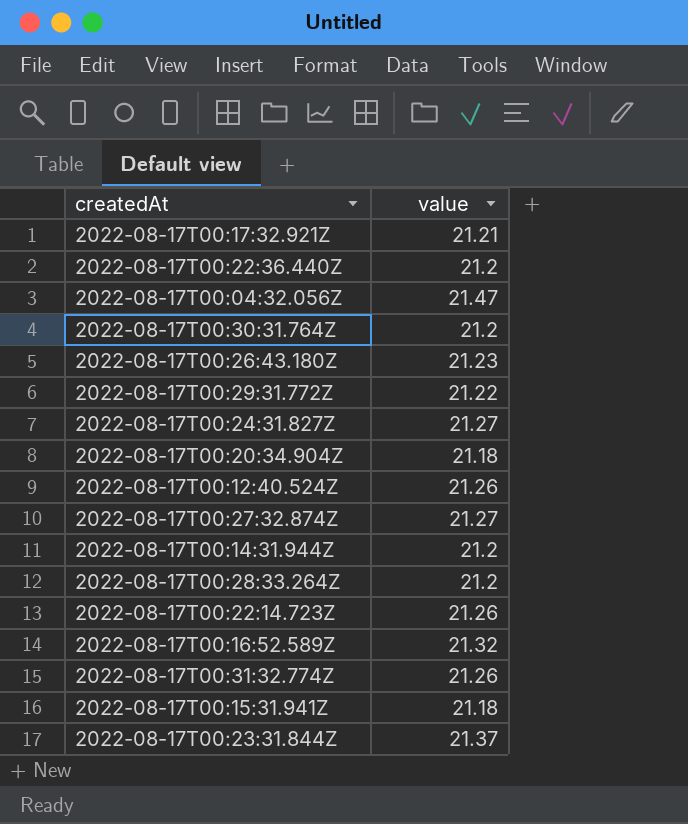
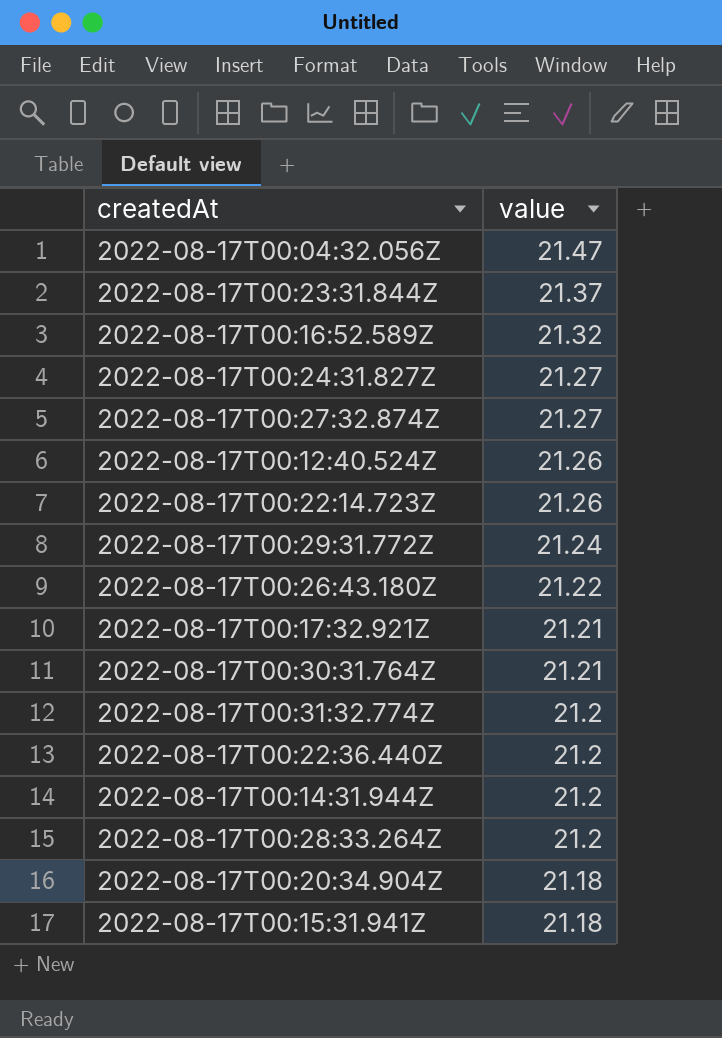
row order: none -> value descending
2022-08-17T00:29:31.772Z | value: 21.22 -> 21.24
2022-08-17T00:26:43.180Z | value: 21.23 -> 21.22
2022-08-17T00:30:31.764Z | value: 21.2 -> 21.21
2022-08-17T00:31:32.774Z | value: 21.26 -> 21.2

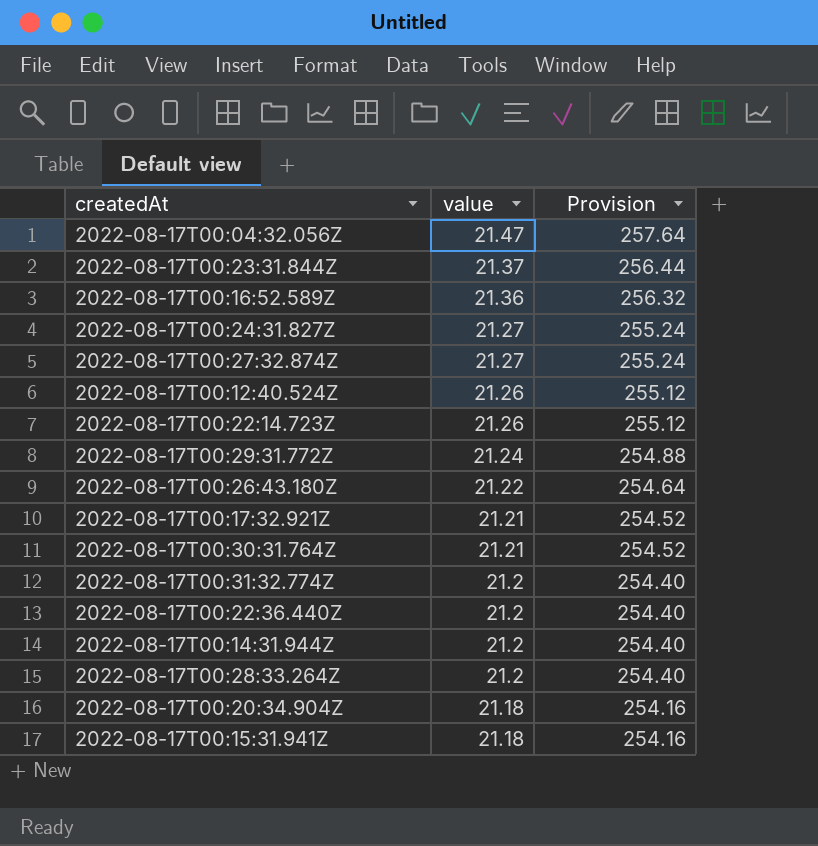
column Provision | formula: none -> [value] * 12
2022-08-17T00:16:52.589Z | value: 21.32 -> 21.36

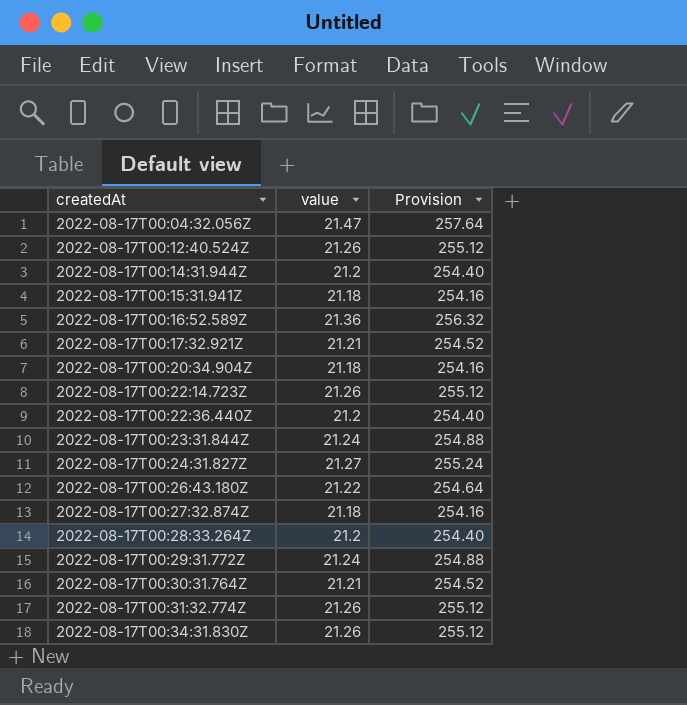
row order: value descending -> createdAt ascending
2022-08-17T00:23:31.844Z | value: 21.37 -> 21.24
2022-08-17T00:23:31.844Z | Provision: 256.44 -> 254.88
2022-08-17T00:27:32.874Z | value: 21.27 -> 21.18
2022-08-17T00:27:32.874Z | Provision: 255.24 -> 254.16
2022-08-17T00:31:32.774Z | value: 21.2 -> 21.26
2022-08-17T00:31:32.774Z | Provision: 254.40 -> 255.12
row 2022-08-17T00:34:31.830Z: none -> 21.26 | 255.12

